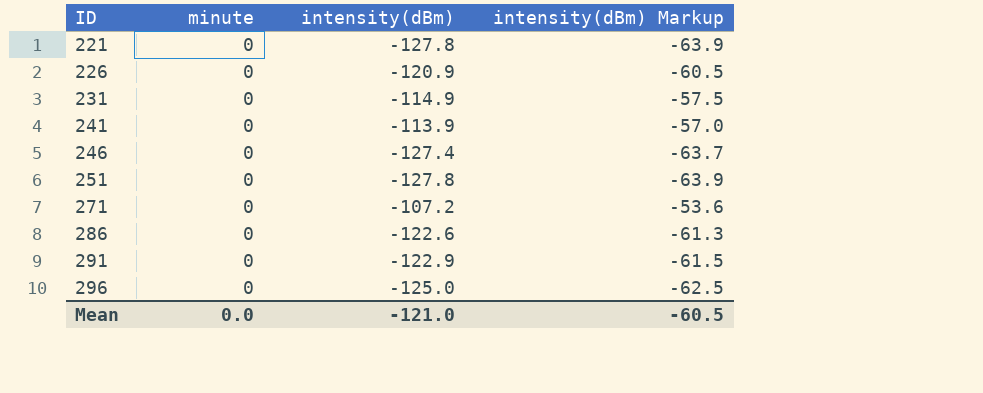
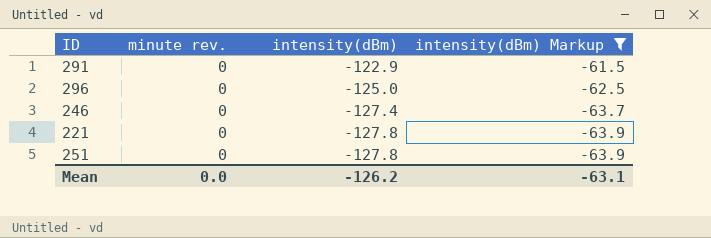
filter: none -> intensity(dBm) Markup <= -61.5
row order: ID ascending -> intensity(dBm) descending
column name: minute -> minute rev.
Mean | intensity(dBm): -121.0 -> -126.2
Mean | intensity(dBm) Markup: -60.5 -> -63.1

